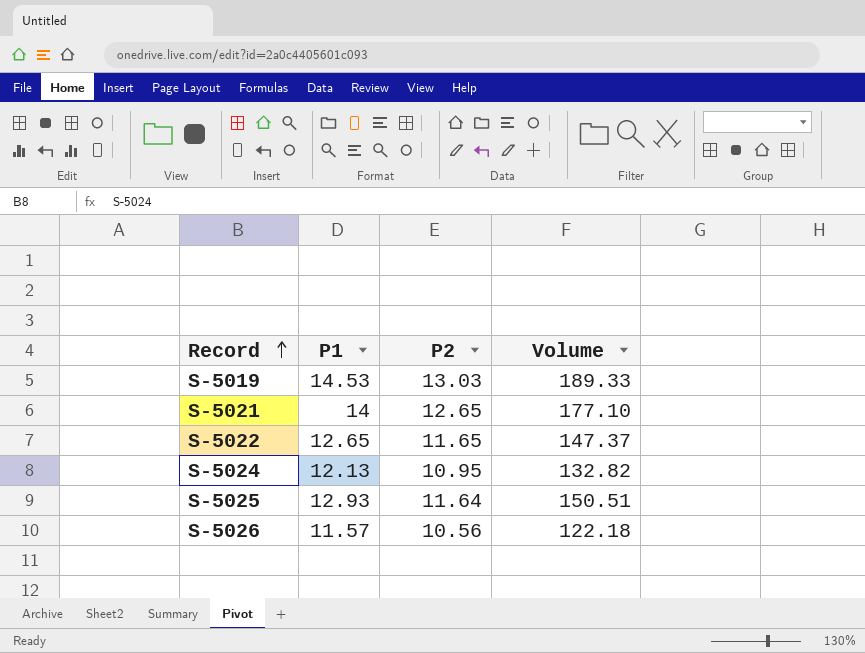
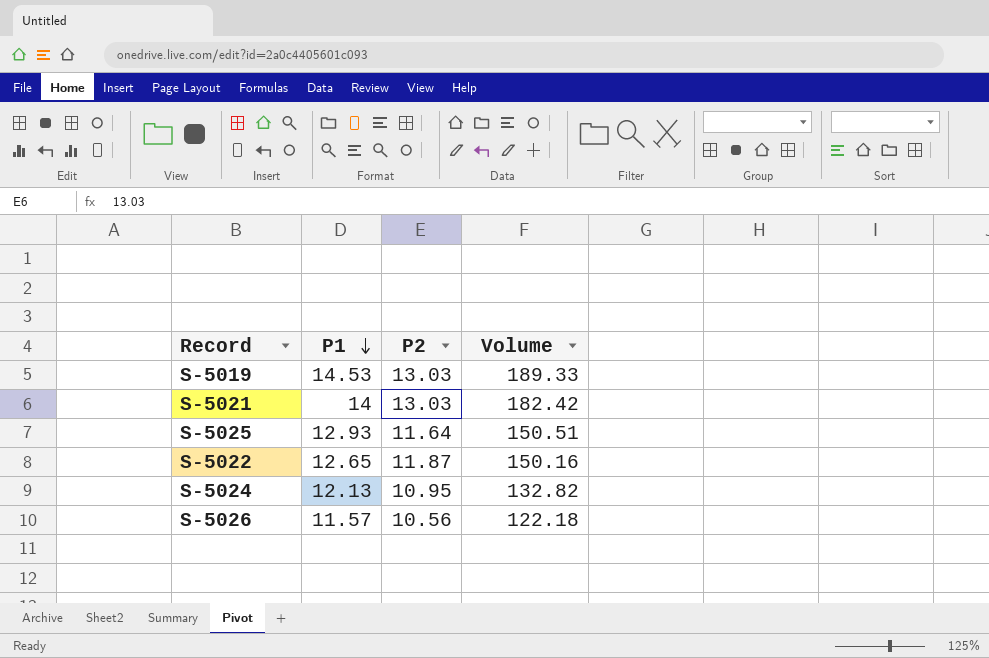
row order: Record ascending -> P1 descending
S-5021 | P2: 12.65 -> 13.03
S-5021 | Volume: 177.10 -> 182.42
S-5022 | P2: 11.65 -> 11.87
S-5022 | Volume: 147.37 -> 150.16

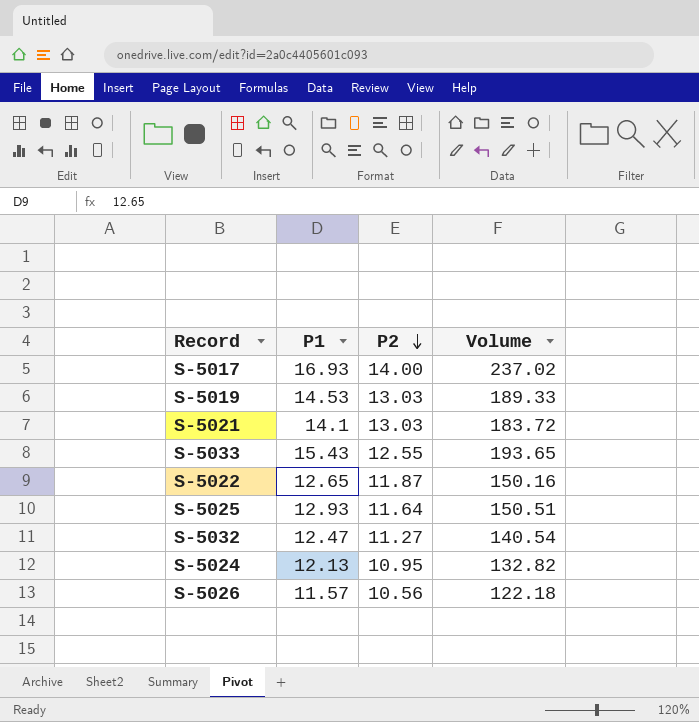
row order: P1 descending -> P2 descending
row S-5017: none -> 16.93 | 14.00 | 237.02
S-5021 | P1: 14 -> 14.1
S-5021 | Volume: 182.42 -> 183.72
row S-5033: none -> 15.43 | 12.55 | 193.65
row S-5032: none -> 12.47 | 11.27 | 140.54

